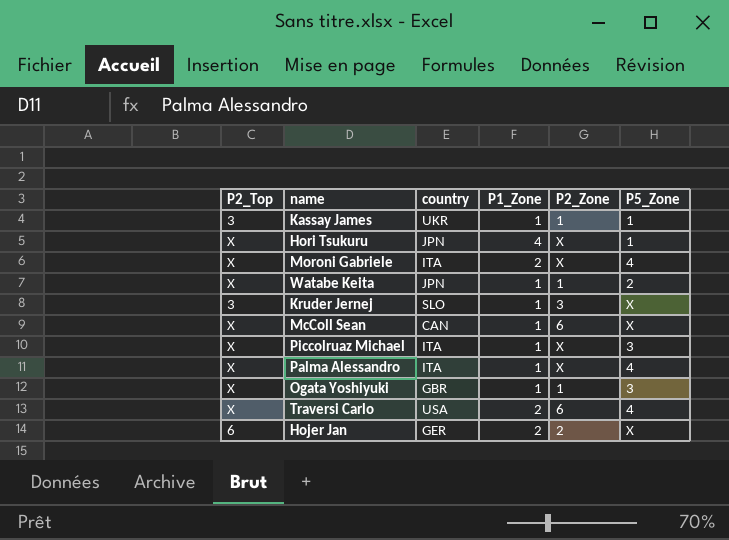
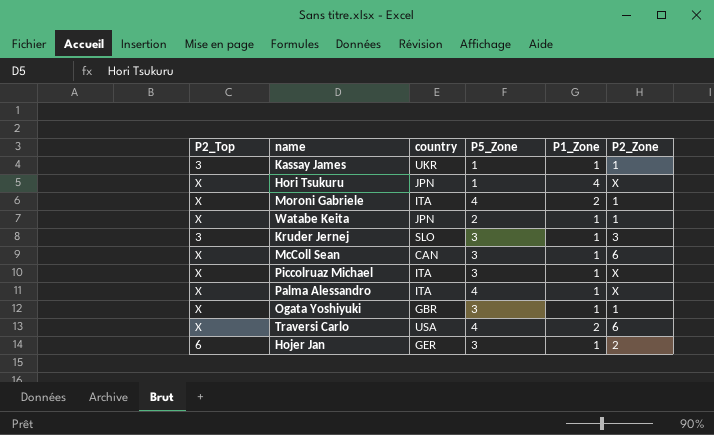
column P5_Zone | position: 6 -> 4
Moroni Gabriele | P2_Zone: X -> 1
Kruder Jernej | P5_Zone: X -> 3
McColl Sean | P5_Zone: X -> 3
Hojer Jan | P5_Zone: X -> 3
Hojer Jan | P1_Zone: 2 -> 1

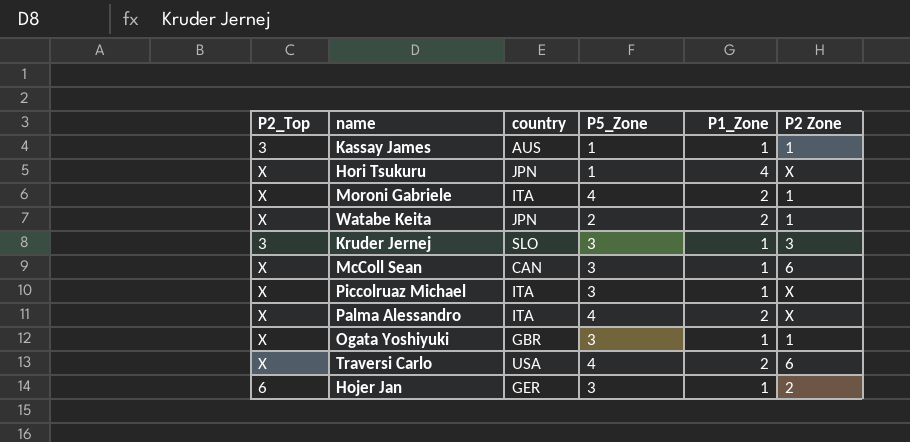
column name: P2_Zone -> P2 Zone
Kassay James | country: UKR -> AUS
Watabe Keita | P1_Zone: 1 -> 2
Palma Alessandro | P1_Zone: 1 -> 2

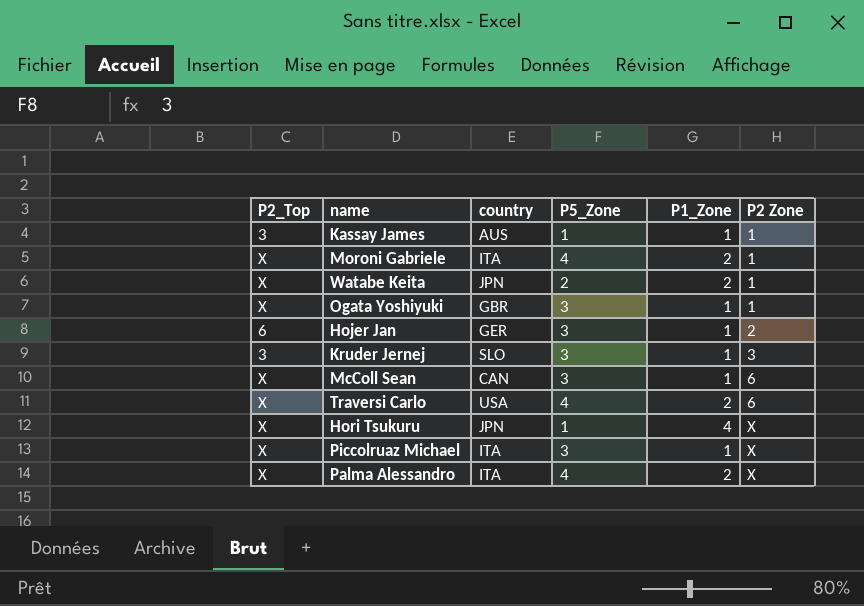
row order: none -> P2 Zone ascending

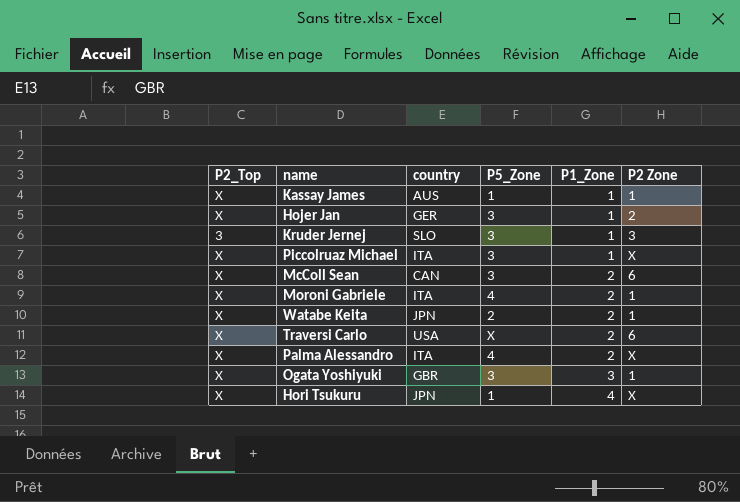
row order: P2 Zone ascending -> P1_Zone ascending
Kassay James | P2_Top: 3 -> X
Hojer Jan | P2_Top: 6 -> X
McColl Sean | P1_Zone: 1 -> 2
Traversi Carlo | P5_Zone: 4 -> X
Ogata Yoshiyuki | P1_Zone: 1 -> 3

